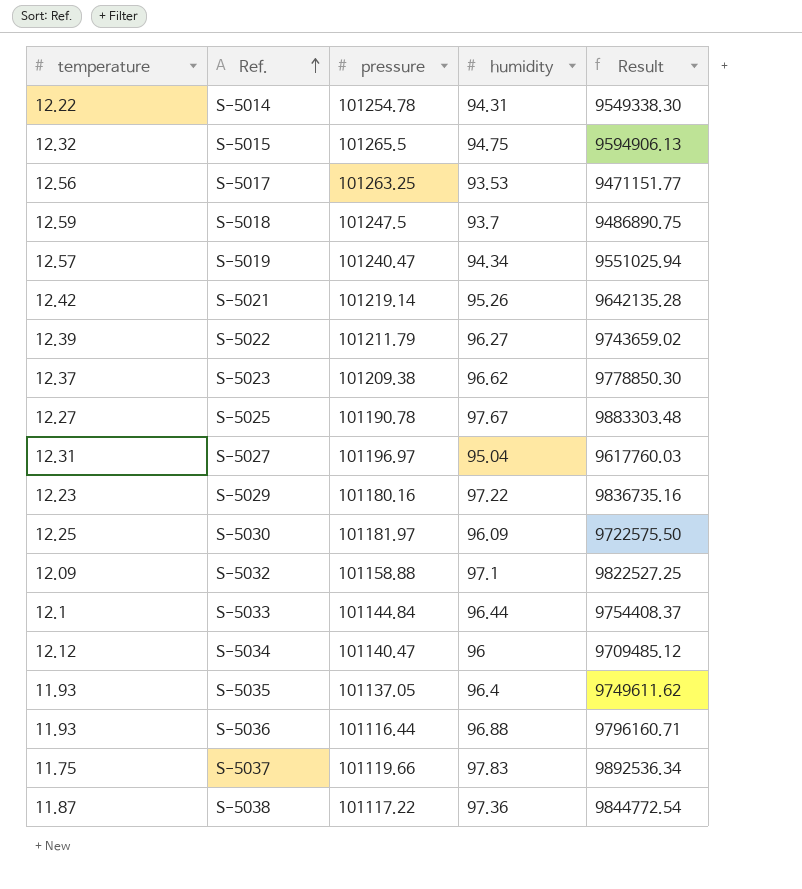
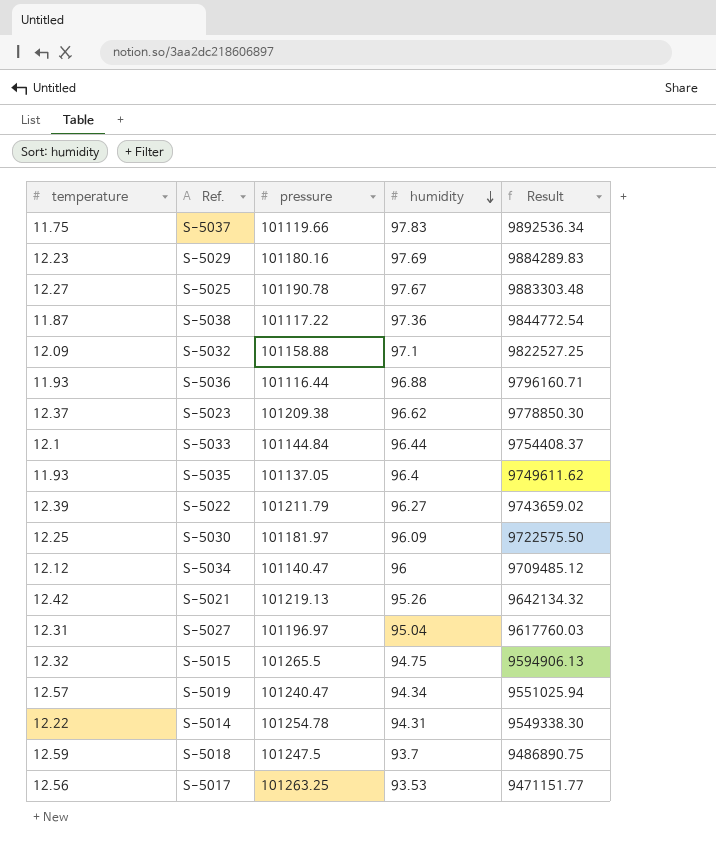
row order: Ref. ascending -> humidity descending
S-5029 | humidity: 97.22 -> 97.69
S-5029 | Result: 9836735.16 -> 9884289.83
S-5021 | pressure: 101219.14 -> 101219.13
S-5021 | Result: 9642135.28 -> 9642134.32

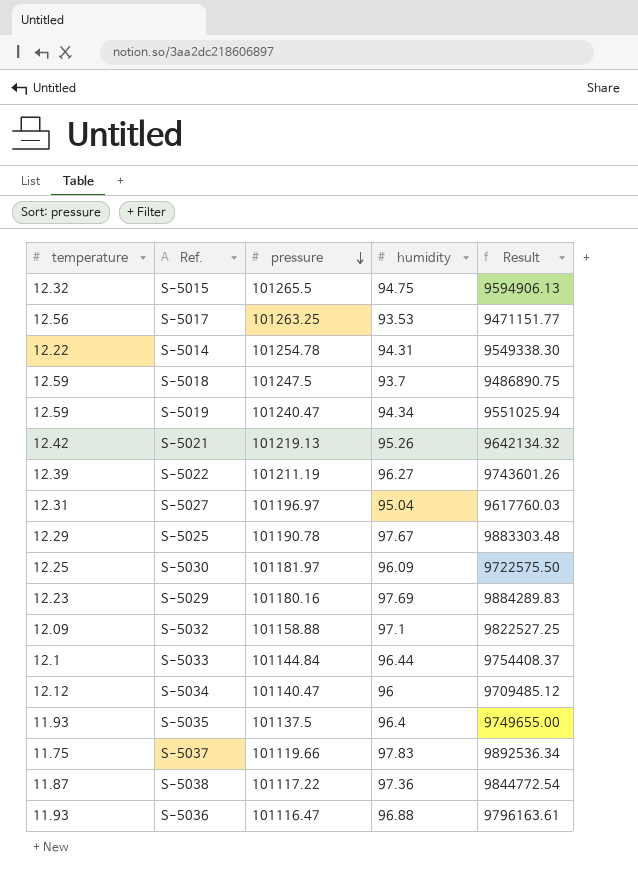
row order: humidity descending -> pressure descending
row S-5023: 12.37 | 101209.38 | 96.62 | 9778850.30 -> none
S-5019 | temperature: 12.57 -> 12.59
S-5022 | pressure: 101211.79 -> 101211.19
S-5022 | Result: 9743659.02 -> 9743601.26
S-5025 | temperature: 12.27 -> 12.29
S-5035 | pressure: 101137.05 -> 101137.5
S-5035 | Result: 9749611.62 -> 9749655.00
S-5036 | pressure: 101116.44 -> 101116.47
S-5036 | Result: 9796160.71 -> 9796163.61

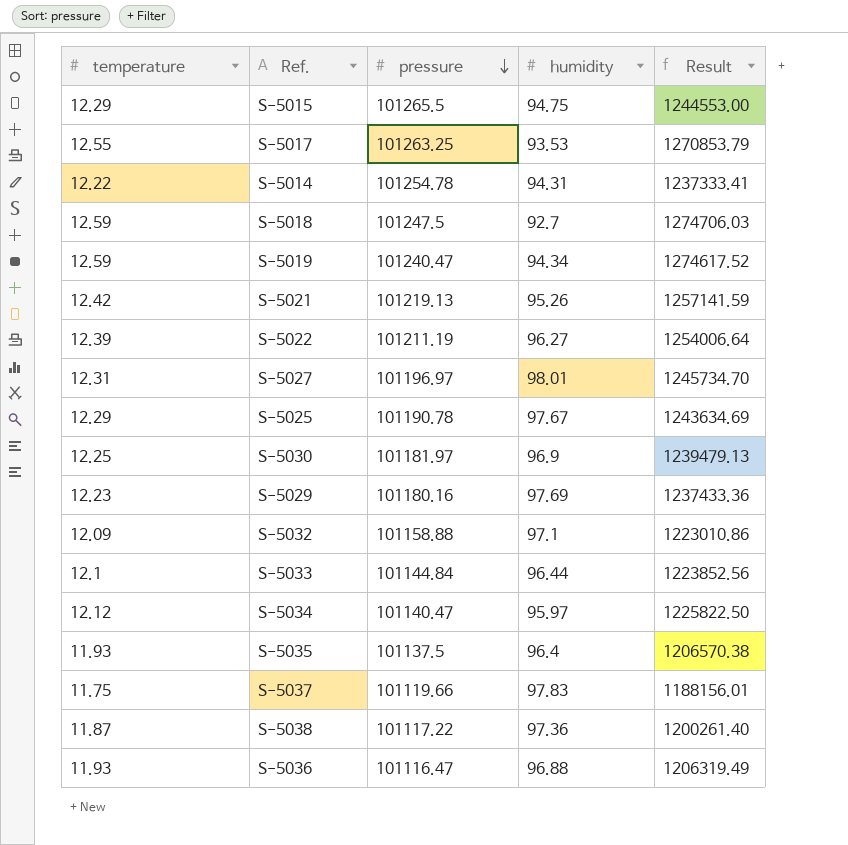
column Result | formula: [pressure] * [humidity] -> [temperature] * [pressure]
S-5015 | temperature: 12.32 -> 12.29
S-5017 | temperature: 12.56 -> 12.55
S-5018 | humidity: 93.7 -> 92.7
S-5027 | humidity: 95.04 -> 98.01
S-5030 | humidity: 96.09 -> 96.9
S-5034 | humidity: 96 -> 95.97

